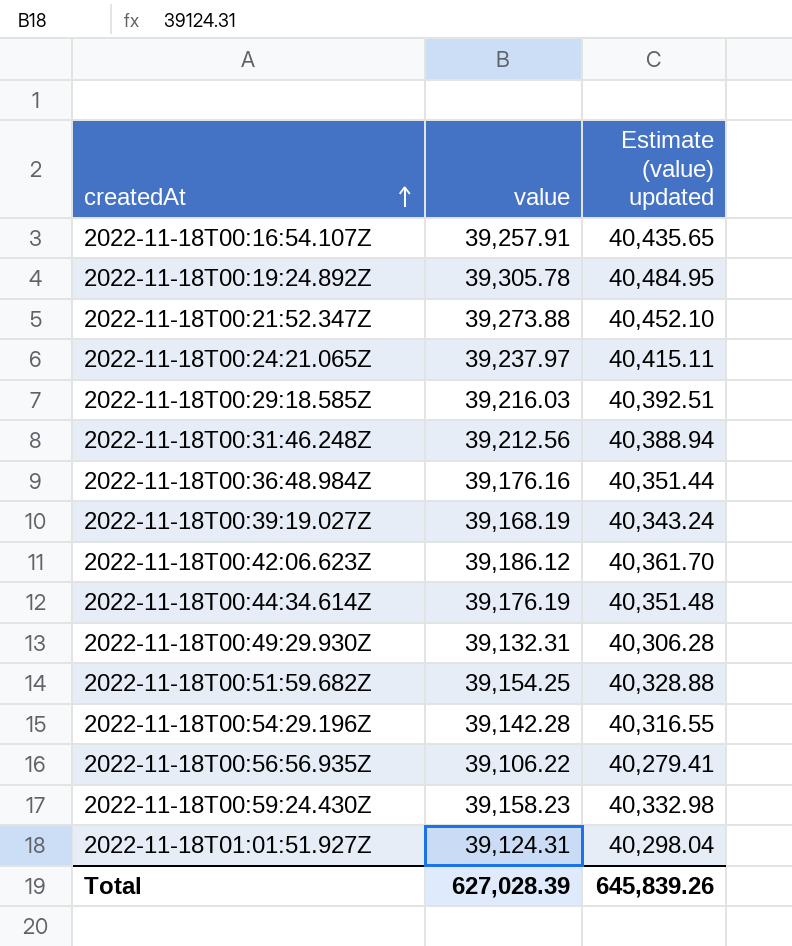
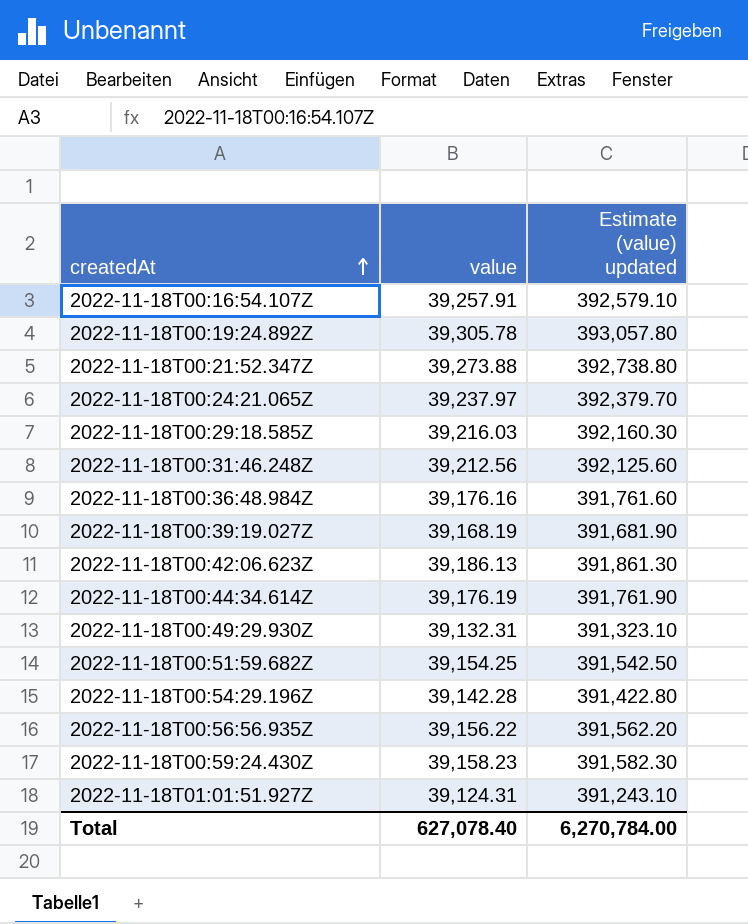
column Estimate (value) updated | formula: [value] * 1.03 -> [value] * 10
2022-11-18T00:42:06.623Z | value: 39,186.12 -> 39,186.13
2022-11-18T00:56:56.935Z | value: 39,106.22 -> 39,156.22
Total | value: 627,028.39 -> 627,078.40
Total | Estimate (value) updated: 645,839.26 -> 6,270,784.00

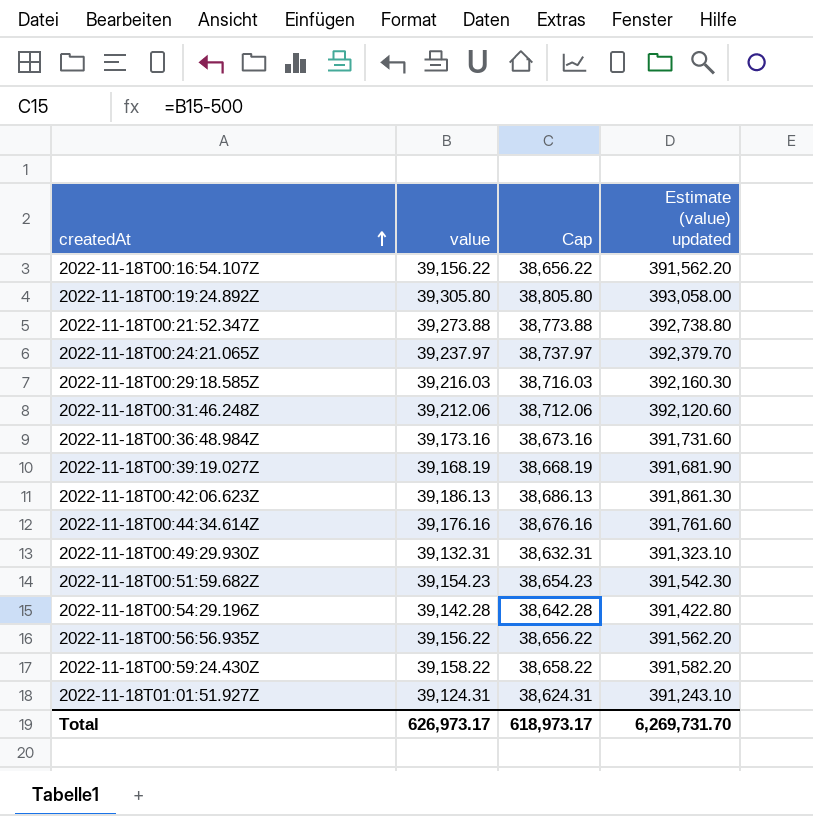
column Cap | formula: none -> [value] - 500
2022-11-18T00:16:54.107Z | value: 39,257.91 -> 39,156.22
2022-11-18T00:16:54.107Z | Estimate (value) updated: 392,579.10 -> 391,562.20
2022-11-18T00:19:24.892Z | value: 39,305.78 -> 39,305.80
2022-11-18T00:19:24.892Z | Estimate (value) updated: 393,057.80 -> 393,058.00
2022-11-18T00:31:46.248Z | value: 39,212.56 -> 39,212.06
2022-11-18T00:31:46.248Z | Estimate (value) updated: 392,125.60 -> 392,120.60
2022-11-18T00:36:48.984Z | value: 39,176.16 -> 39,173.16
2022-11-18T00:36:48.984Z | Estimate (value) updated: 391,761.60 -> 391,731.60
2022-11-18T00:44:34.614Z | value: 39,176.19 -> 39,176.16
2022-11-18T00:44:34.614Z | Estimate (value) updated: 391,761.90 -> 391,761.60
2022-11-18T00:51:59.682Z | value: 39,154.25 -> 39,154.23
2022-11-18T00:51:59.682Z | Estimate (value) updated: 391,542.50 -> 391,542.30
2022-11-18T00:59:24.430Z | value: 39,158.23 -> 39,158.22
2022-11-18T00:59:24.430Z | Estimate (value) updated: 391,582.30 -> 391,582.20
Total | value: 627,078.40 -> 626,973.17
Total | Estimate (value) updated: 6,270,784.00 -> 6,269,731.70

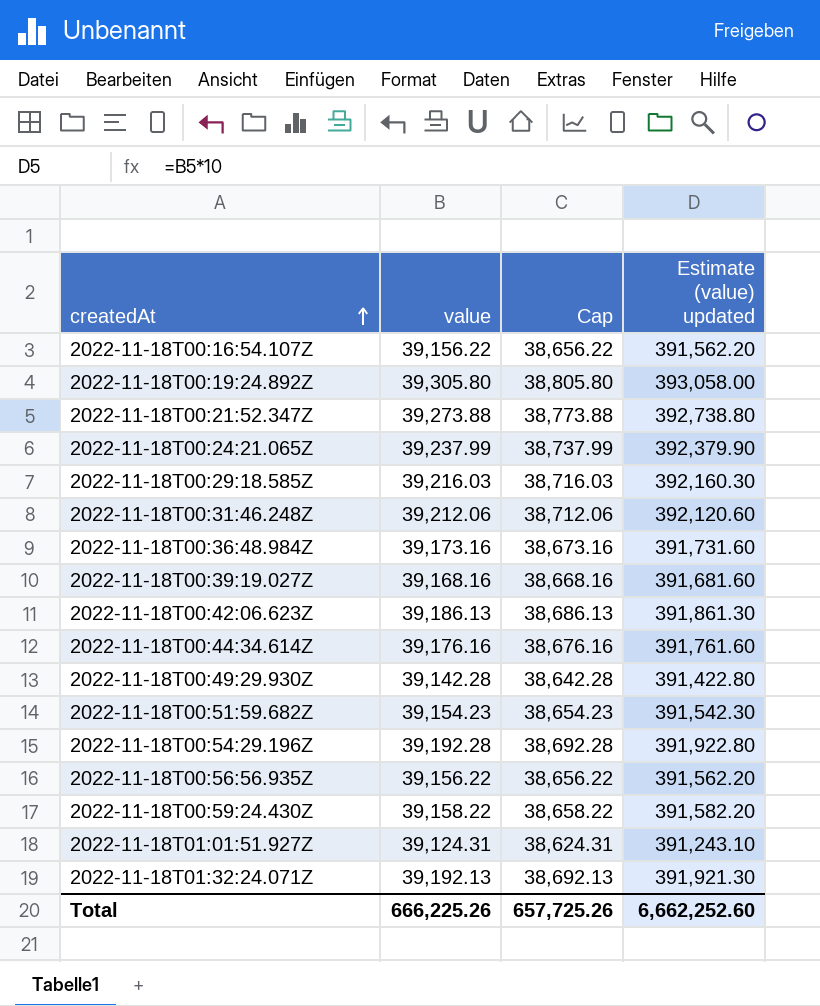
2022-11-18T00:24:21.065Z | value: 39,237.97 -> 39,237.99
2022-11-18T00:24:21.065Z | Cap: 38,737.97 -> 38,737.99
2022-11-18T00:24:21.065Z | Estimate (value) updated: 392,379.70 -> 392,379.90
2022-11-18T00:39:19.027Z | value: 39,168.19 -> 39,168.16
2022-11-18T00:39:19.027Z | Cap: 38,668.19 -> 38,668.16
2022-11-18T00:39:19.027Z | Estimate (value) updated: 391,681.90 -> 391,681.60
2022-11-18T00:49:29.930Z | value: 39,132.31 -> 39,142.28
2022-11-18T00:49:29.930Z | Cap: 38,632.31 -> 38,642.28
2022-11-18T00:49:29.930Z | Estimate (value) updated: 391,323.10 -> 391,422.80
2022-11-18T00:54:29.196Z | value: 39,142.28 -> 39,192.28
2022-11-18T00:54:29.196Z | Cap: 38,642.28 -> 38,692.28
2022-11-18T00:54:29.196Z | Estimate (value) updated: 391,422.80 -> 391,922.80
row 2022-11-18T01:32:24.071Z: none -> 39,192.13 | 38,692.13 | 391,921.30
Total | value: 626,973.17 -> 666,225.26
Total | Cap: 618,973.17 -> 657,725.26
Total | Estimate (value) updated: 6,269,731.70 -> 6,662,252.60

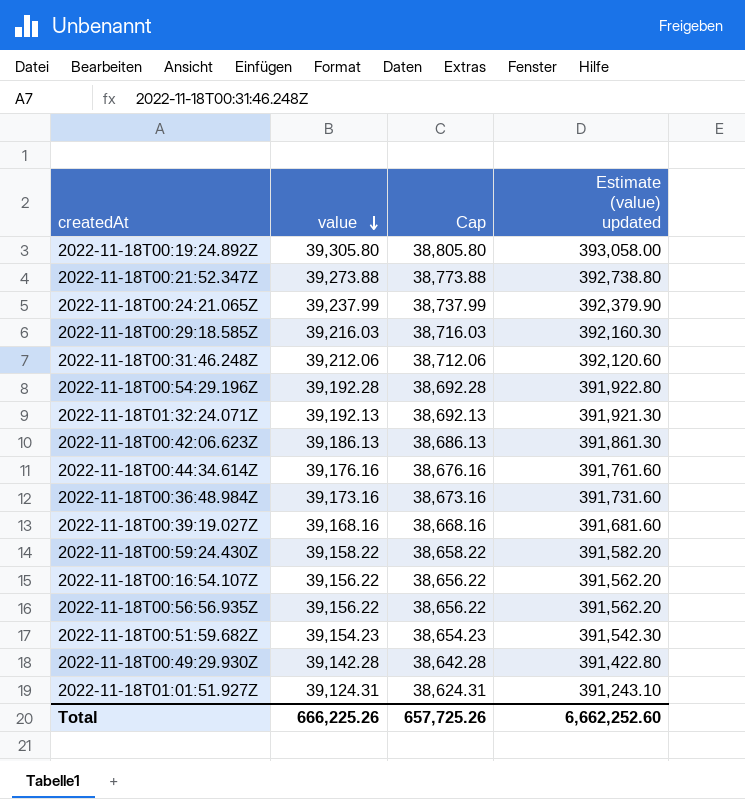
row order: createdAt ascending -> value descending

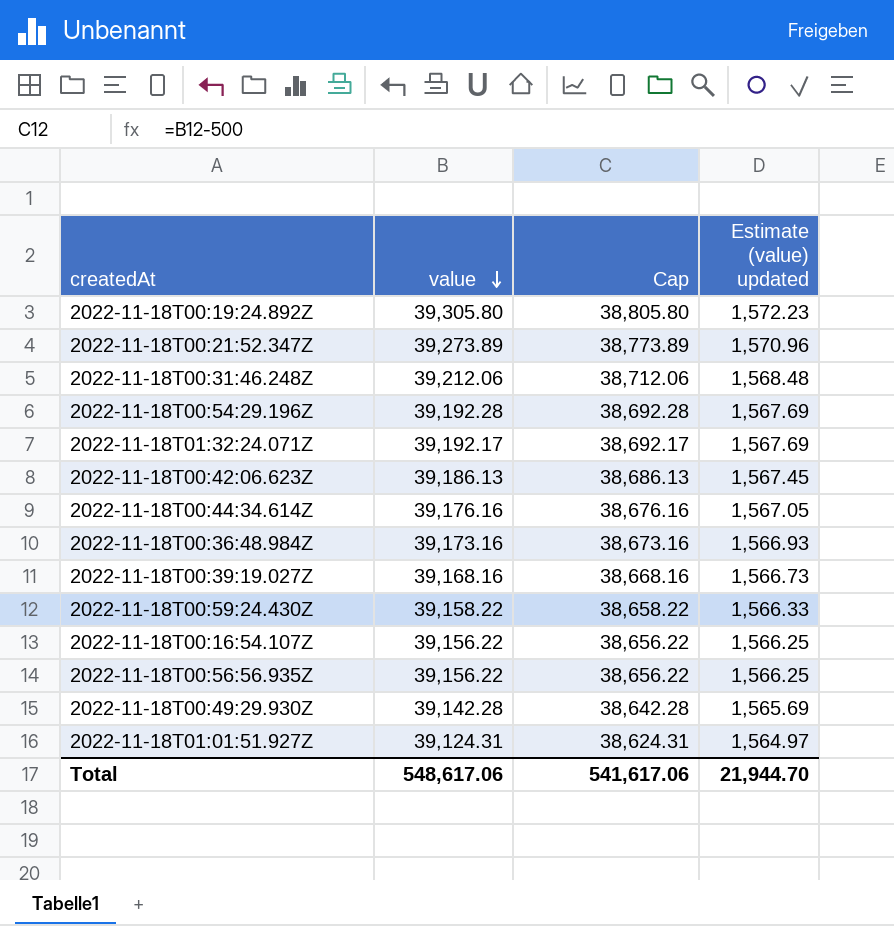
column Estimate (value) updated | formula: [value] * 10 -> [value] * 0.04
row 2022-11-18T00:24:21.065Z: 39,237.99 | 38,737.99 | 392,379.90 -> none
row 2022-11-18T00:29:18.585Z: 39,216.03 | 38,716.03 | 392,160.30 -> none
row 2022-11-18T00:51:59.682Z: 39,154.23 | 38,654.23 | 391,542.30 -> none
2022-11-18T00:21:52.347Z | value: 39,273.88 -> 39,273.89
2022-11-18T00:21:52.347Z | Cap: 38,773.88 -> 38,773.89
2022-11-18T01:32:24.071Z | value: 39,192.13 -> 39,192.17
2022-11-18T01:32:24.071Z | Cap: 38,692.13 -> 38,692.17
Total | value: 666,225.26 -> 548,617.06
Total | Cap: 657,725.26 -> 541,617.06
Total | Estimate (value) updated: 6,662,252.60 -> 21,944.70

